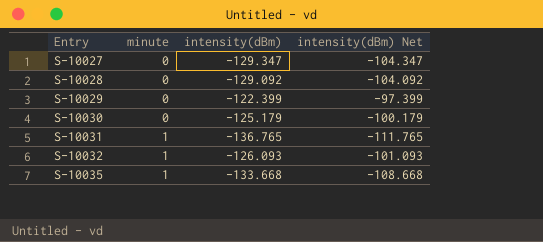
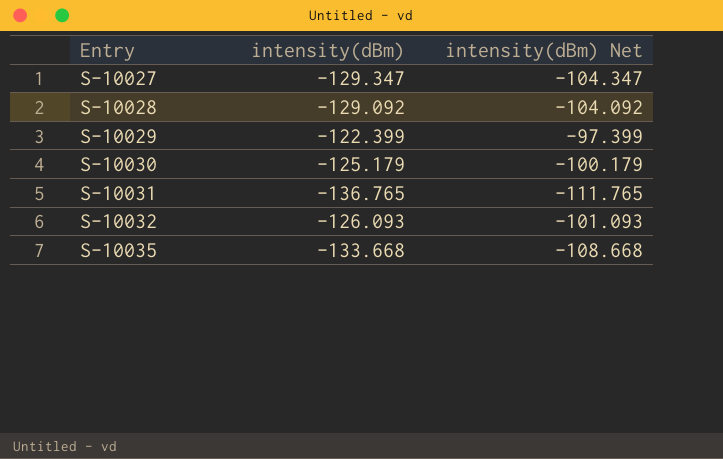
column minute | position: 2 -> none

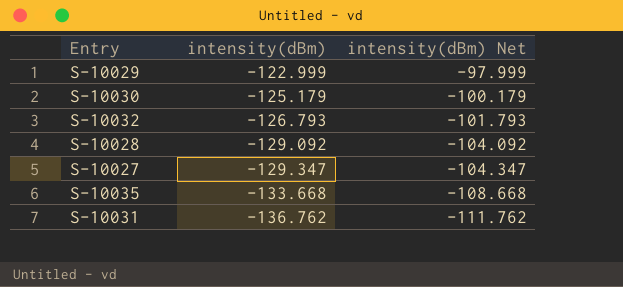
row order: Entry ascending -> intensity(dBm) descending
S-10029 | intensity(dBm): -122.399 -> -122.999
S-10029 | intensity(dBm) Net: -97.399 -> -97.999
S-10032 | intensity(dBm): -126.093 -> -126.793
S-10032 | intensity(dBm) Net: -101.093 -> -101.793
S-10031 | intensity(dBm): -136.765 -> -136.762
S-10031 | intensity(dBm) Net: -111.765 -> -111.762

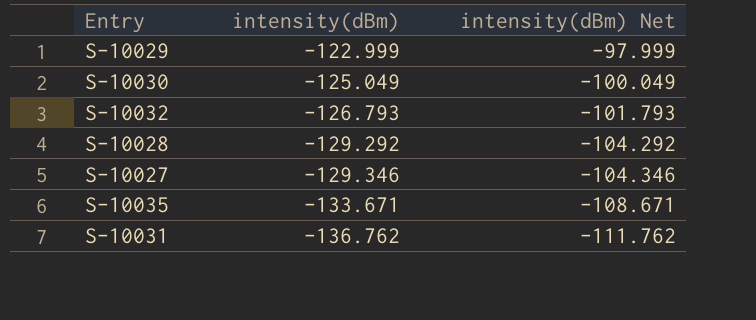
S-10030 | intensity(dBm): -125.179 -> -125.049
S-10030 | intensity(dBm) Net: -100.179 -> -100.049
S-10028 | intensity(dBm): -129.092 -> -129.292
S-10028 | intensity(dBm) Net: -104.092 -> -104.292
S-10027 | intensity(dBm): -129.347 -> -129.346
S-10027 | intensity(dBm) Net: -104.347 -> -104.346
S-10035 | intensity(dBm): -133.668 -> -133.671
S-10035 | intensity(dBm) Net: -108.668 -> -108.671

